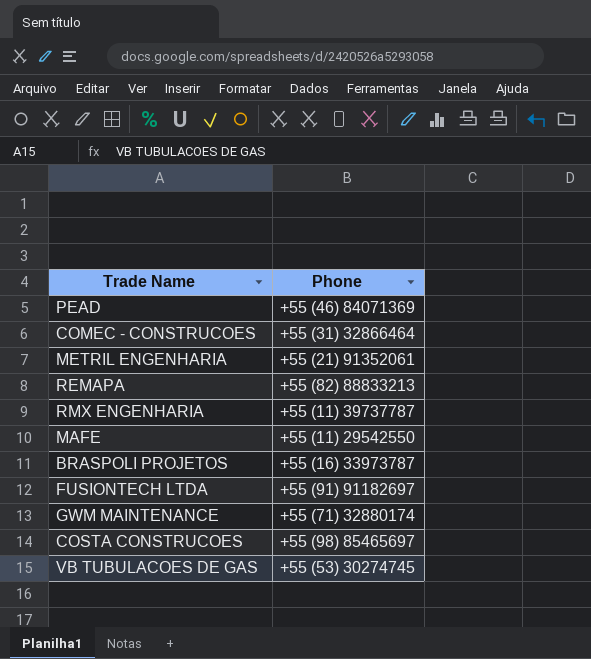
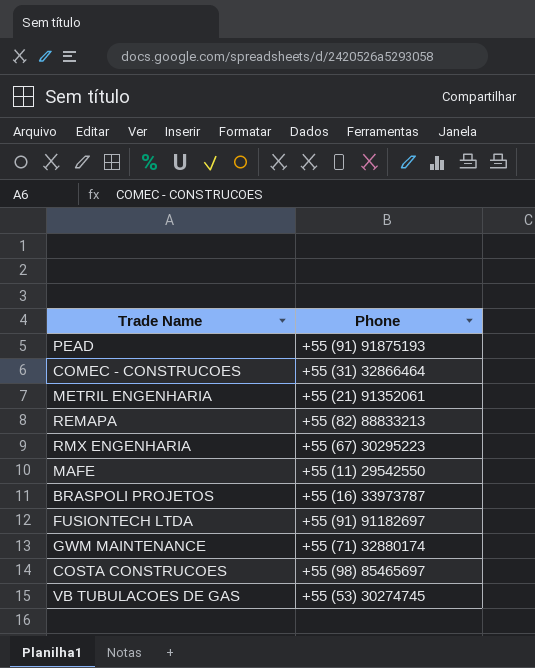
PEAD | Phone: +55 (46) 84071369 -> +55 (91) 91875193
RMX ENGENHARIA | Phone: +55 (11) 39737787 -> +55 (67) 30295223

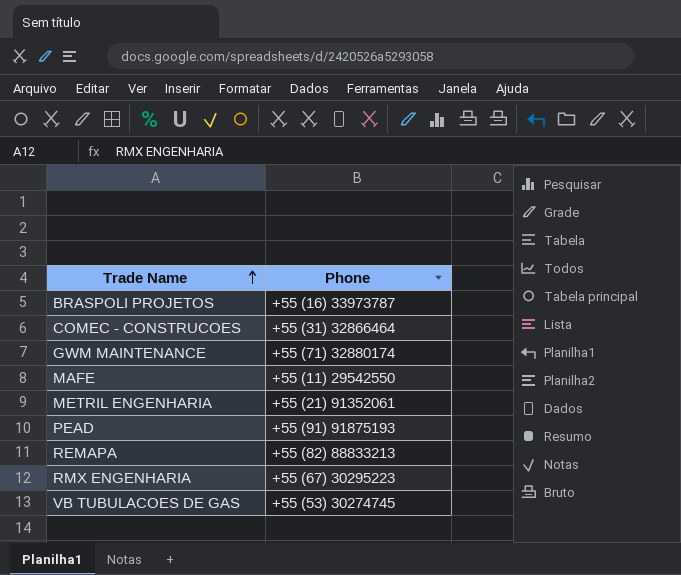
row order: none -> Trade Name ascending
row FUSIONTECH LTDA: +55 (91) 91182697 -> none
row COSTA CONSTRUCOES: +55 (98) 85465697 -> none

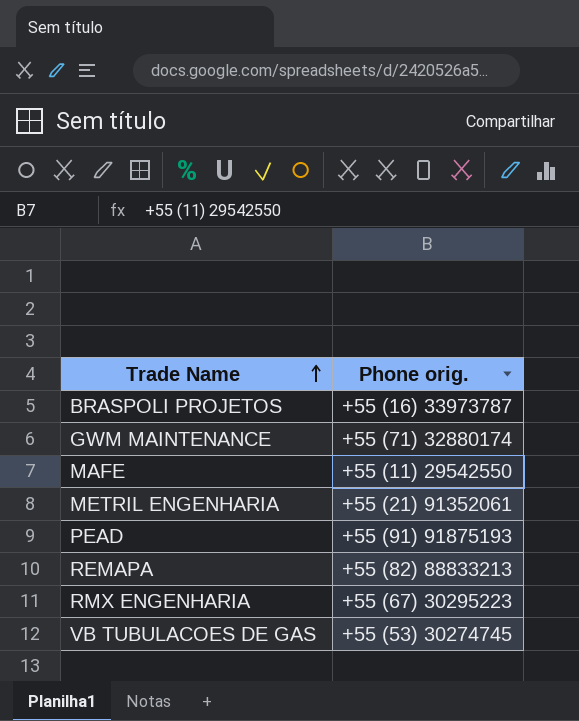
column name: Phone -> Phone orig.
row COMEC - CONSTRUCOES: +55 (31) 32866464 -> none

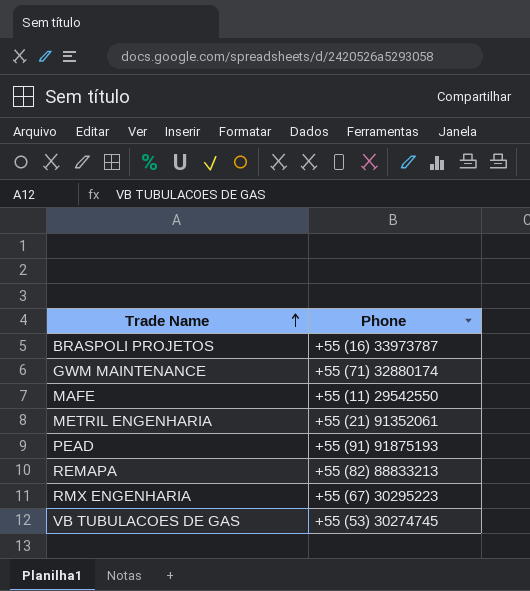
column name: Phone orig. -> Phone

